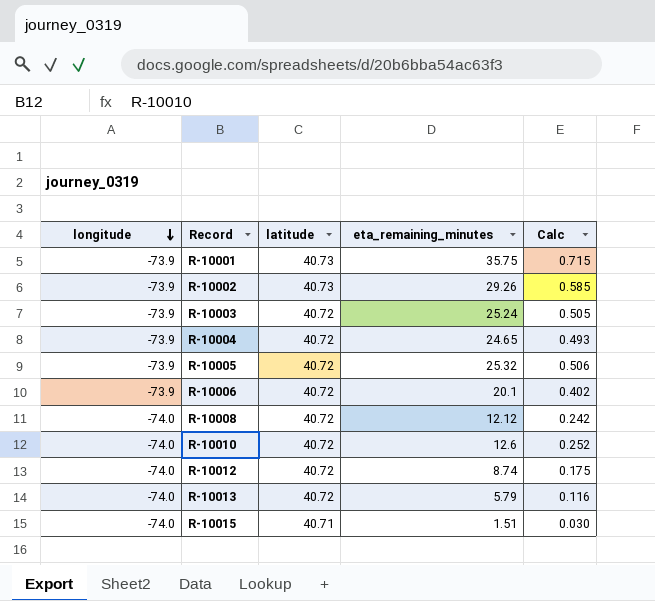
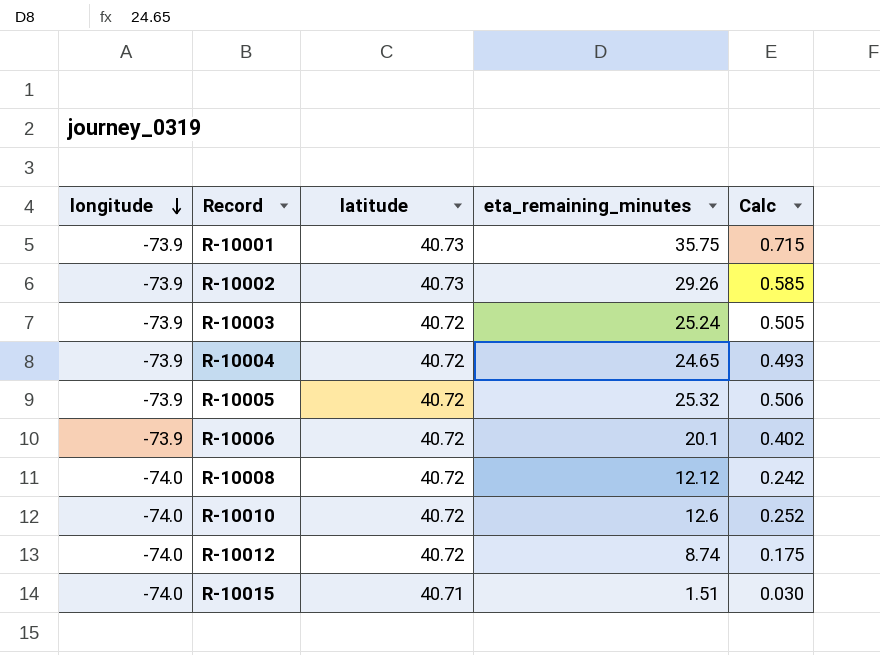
row R-10013: -74.0 | 40.72 | 5.79 | 0.116 -> none

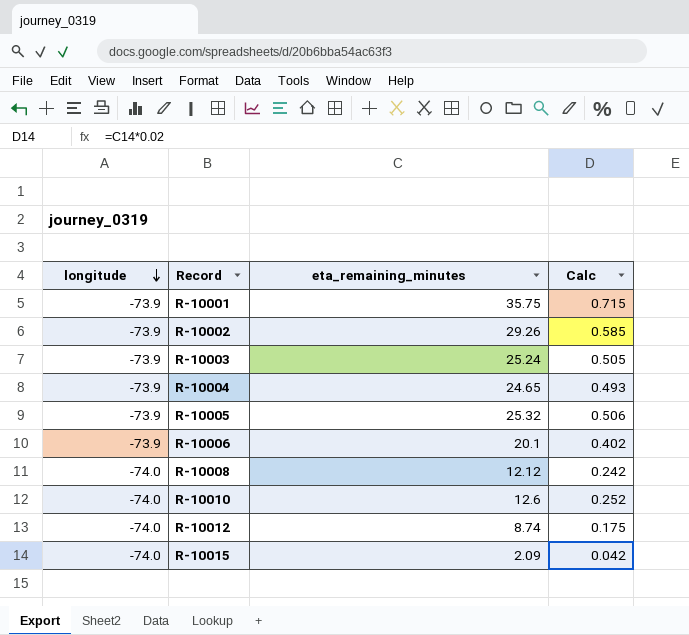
column latitude | position: 3 -> none
R-10015 | eta_remaining_minutes: 1.51 -> 2.09
R-10015 | Calc: 0.030 -> 0.042

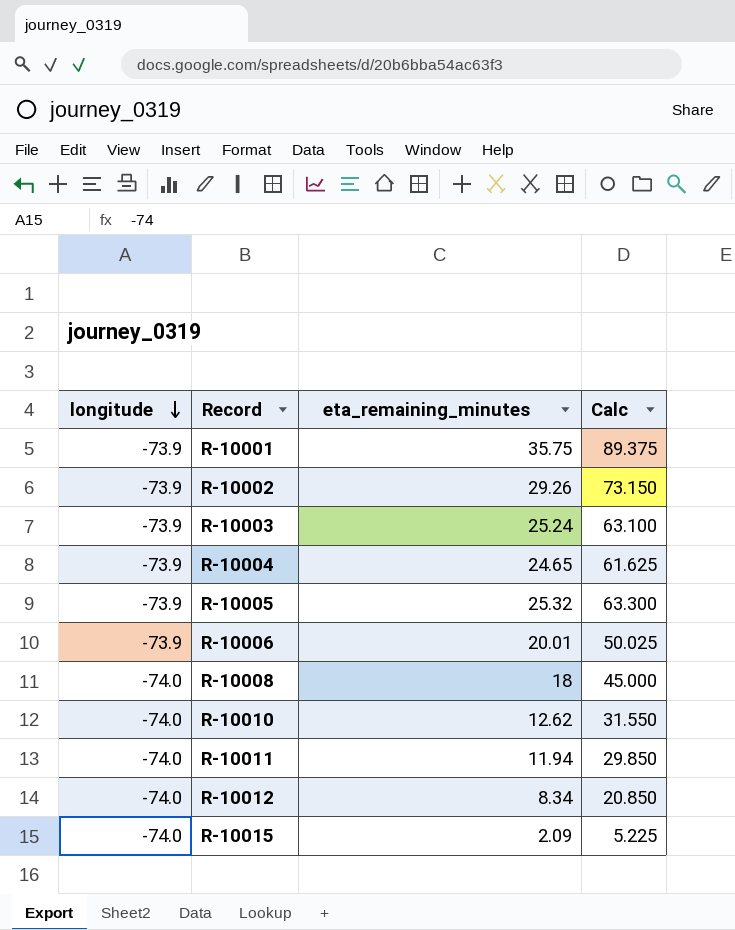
column Calc | formula: [eta_remaining_minutes] * 0.02 -> [eta_remaining_minutes] * 2.5
R-10006 | eta_remaining_minutes: 20.1 -> 20.01
R-10008 | eta_remaining_minutes: 12.12 -> 18
R-10010 | eta_remaining_minutes: 12.6 -> 12.62
row R-10011: none -> -74.0 | 11.94 | 29.850
R-10012 | eta_remaining_minutes: 8.74 -> 8.34

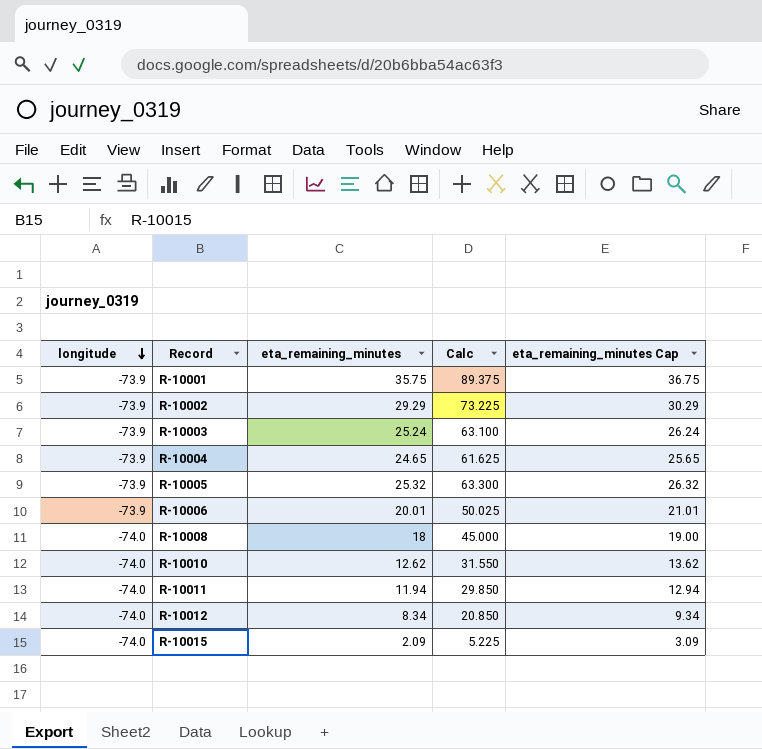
column eta_remaining_minutes Cap | formula: none -> [eta_remaining_minutes] + 1
R-10002 | eta_remaining_minutes: 29.26 -> 29.29
R-10002 | Calc: 73.150 -> 73.225

